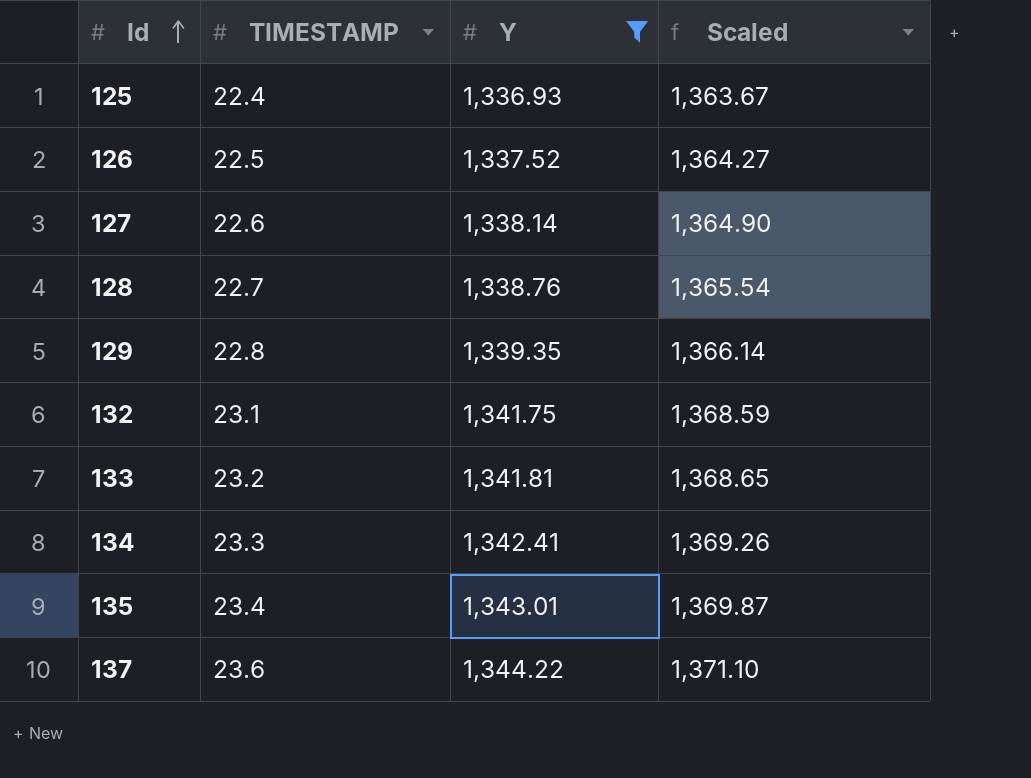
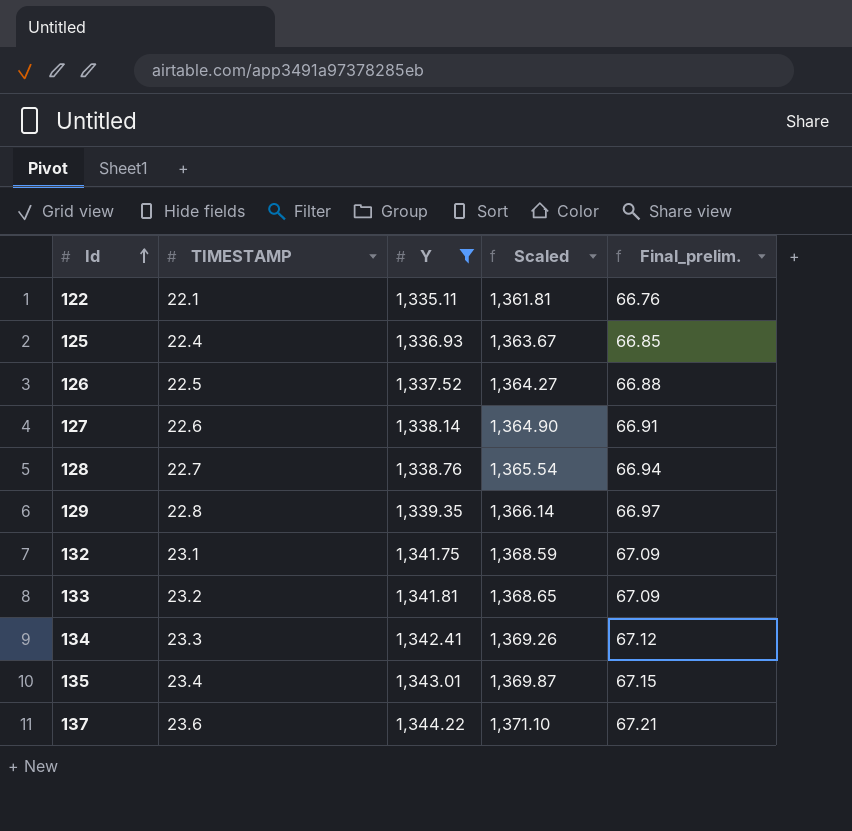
column Final_prelim. | formula: none -> [Y] * 0.05
row 122: none -> 22.1 | 1,335.11 | 1,361.81 | 66.76

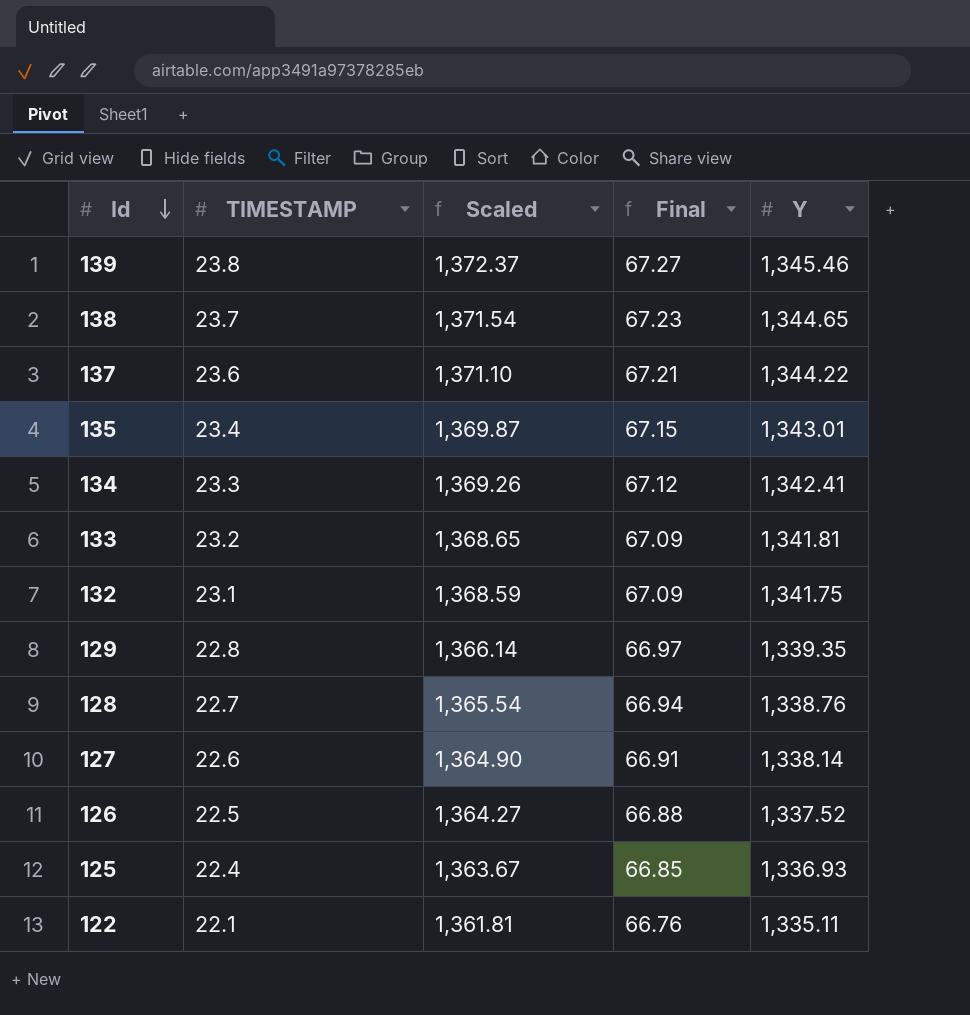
filter: Y <= 1,344.22 -> none
row order: Id ascending -> Id descending
column name: Final_prelim. -> Final
column Y | position: 3 -> 5

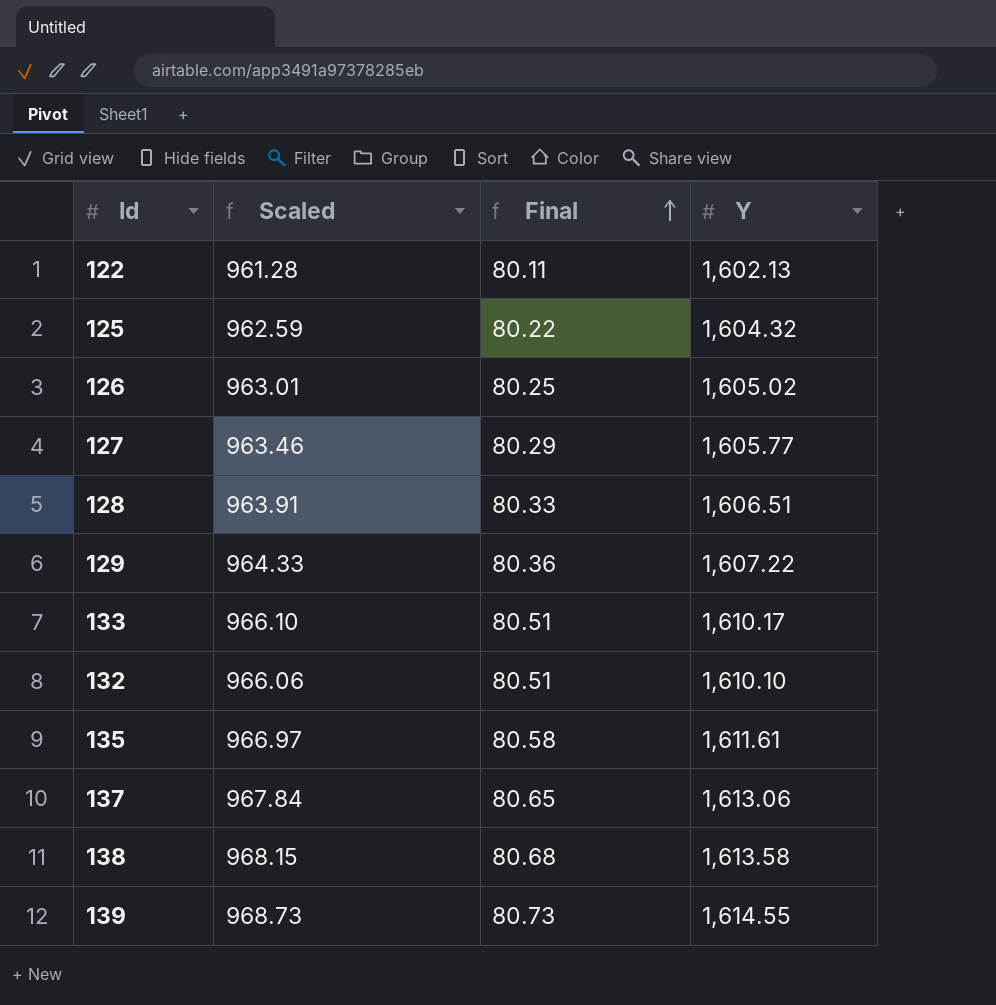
row order: Id descending -> Final ascending
column TIMESTAMP | position: 2 -> none
column Scaled | formula: [Y] * 1.02 -> [Y] * 0.6
row 134: 23.3 | 1,369.26 | 67.12 | 1,342.41 -> none
122 | Final: 66.76 -> 80.11
122 | Y: 1,335.11 -> 1,602.13
125 | Final: 66.85 -> 80.22
125 | Y: 1,336.93 -> 1,604.32
126 | Final: 66.88 -> 80.25
126 | Y: 1,337.52 -> 1,605.02
127 | Final: 66.91 -> 80.29
127 | Y: 1,338.14 -> 1,605.77
128 | Final: 66.94 -> 80.33
128 | Y: 1,338.76 -> 1,606.51
129 | Final: 66.97 -> 80.36
129 | Y: 1,339.35 -> 1,607.22
133 | Final: 67.09 -> 80.51
133 | Y: 1,341.81 -> 1,610.17
132 | Final: 67.09 -> 80.51
132 | Y: 1,341.75 -> 1,610.10
135 | Final: 67.15 -> 80.58
135 | Y: 1,343.01 -> 1,611.61
137 | Final: 67.21 -> 80.65
137 | Y: 1,344.22 -> 1,613.06
138 | Final: 67.23 -> 80.68
138 | Y: 1,344.65 -> 1,613.58
139 | Final: 67.27 -> 80.73
139 | Y: 1,345.46 -> 1,614.55

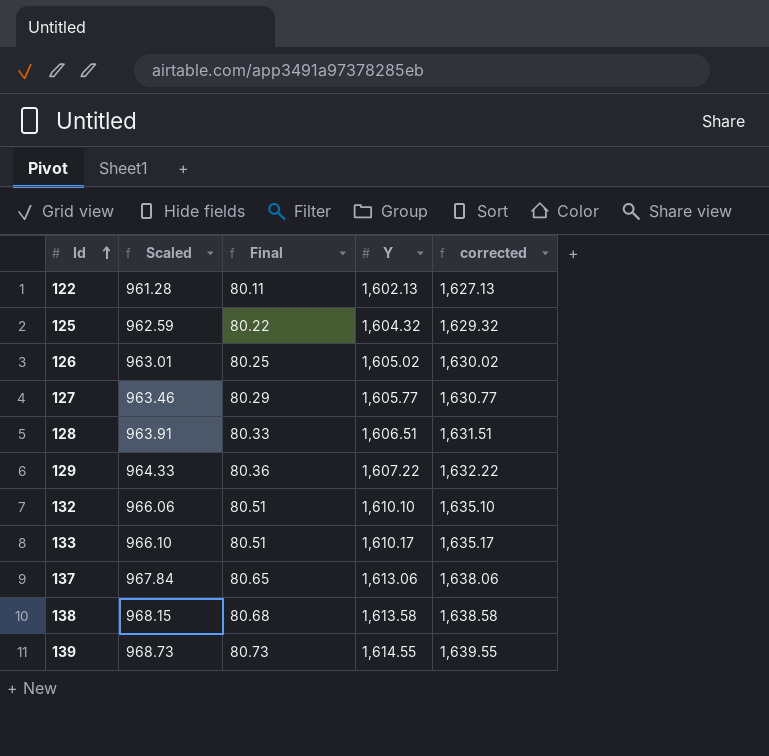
row order: Final ascending -> Id ascending
column corrected | formula: none -> [Y] + 25
row 135: 966.97 | 80.58 | 1,611.61 -> none

